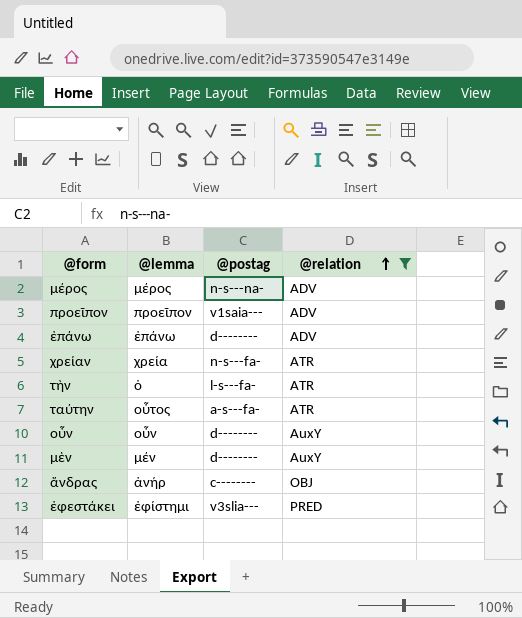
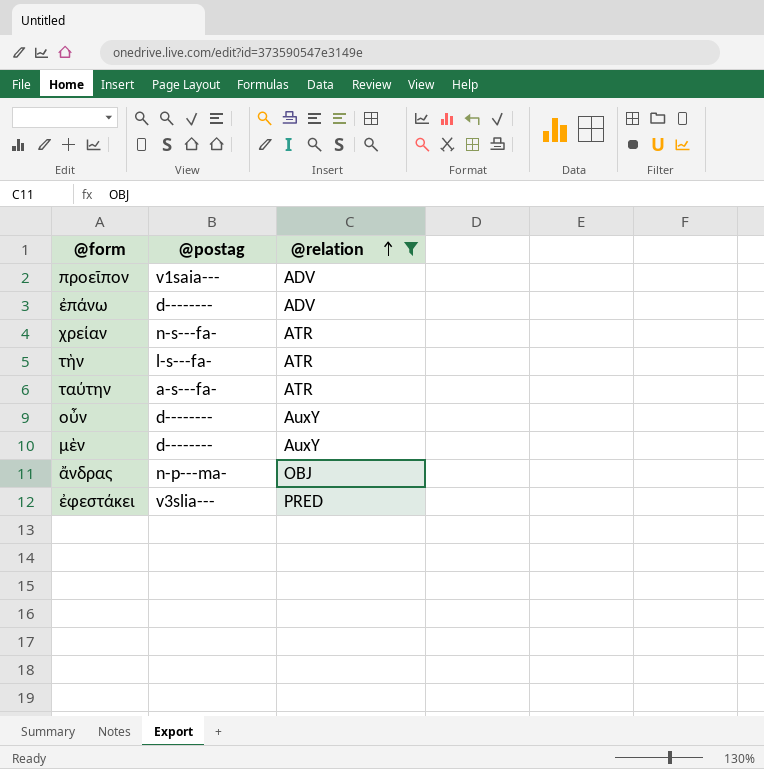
column @lemma | position: 2 -> none
row μέρος: μέρος | n-s---na- | ADV -> none
ἄνδρας | @postag: c-------- -> n-p---ma-

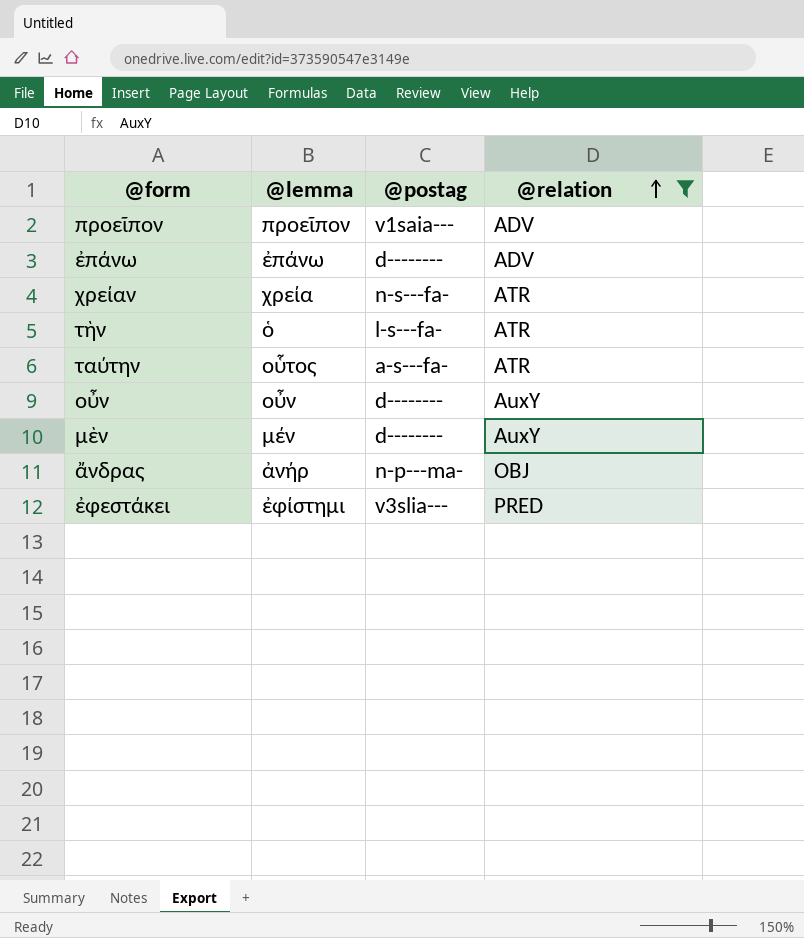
column @lemma | position: none -> 2

